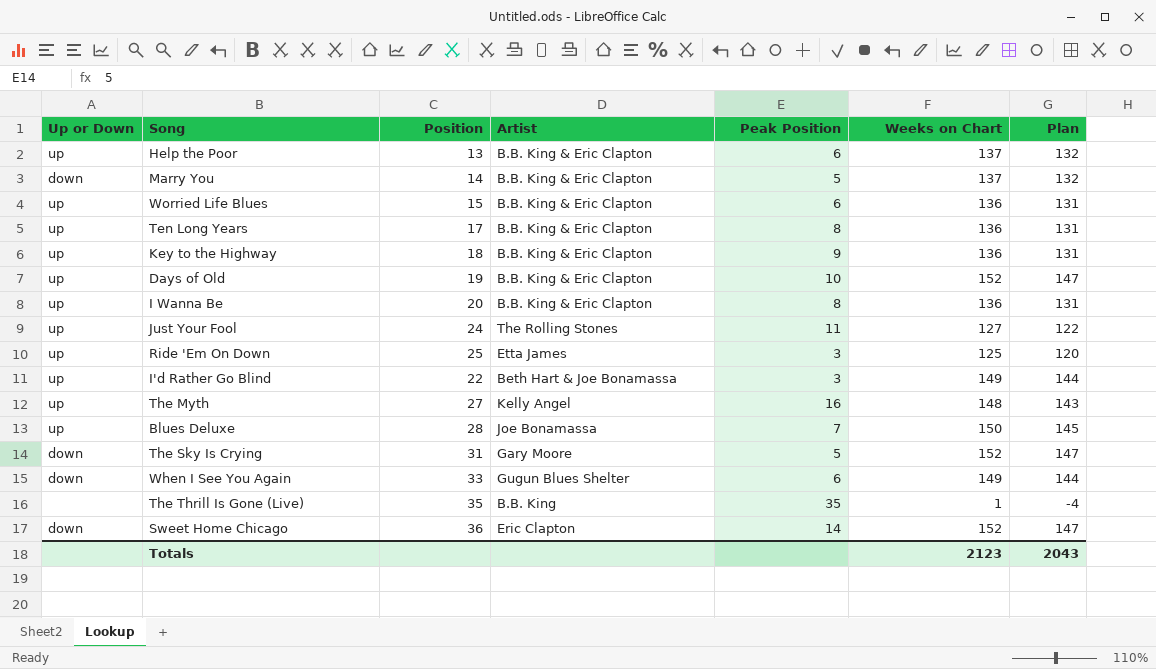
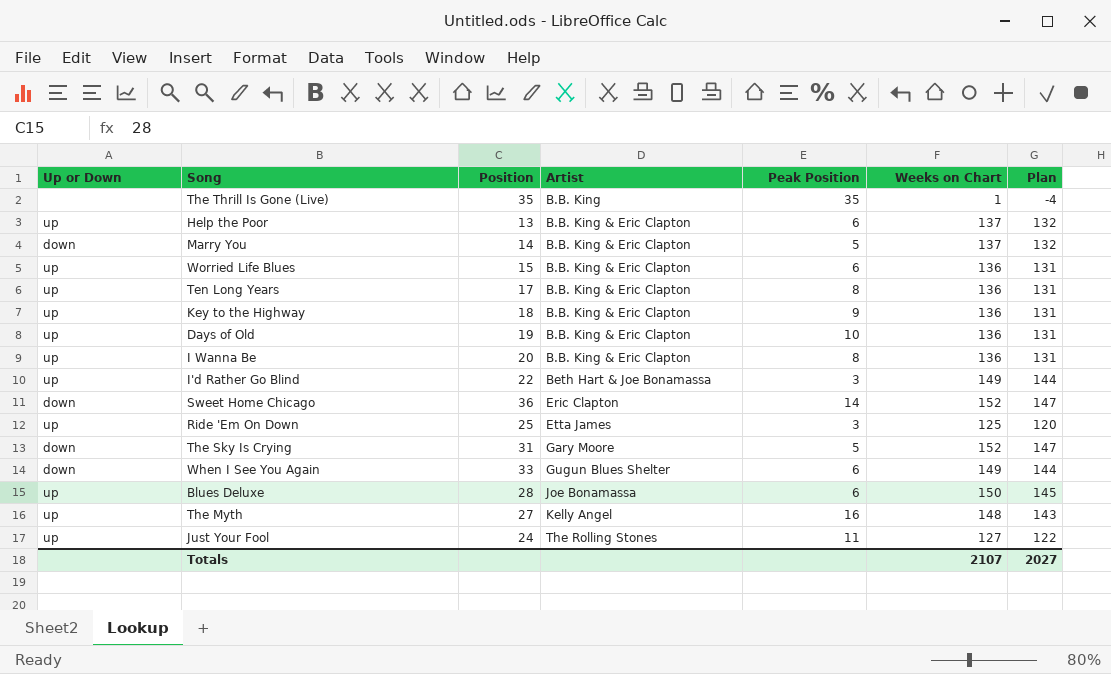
row order: none -> Artist ascending
Days of Old | Weeks on Chart: 152 -> 136
Days of Old | Plan: 147 -> 131
Blues Deluxe | Peak Position: 7 -> 6
Totals | Weeks on Chart: 2123 -> 2107
Totals | Plan: 2043 -> 2027

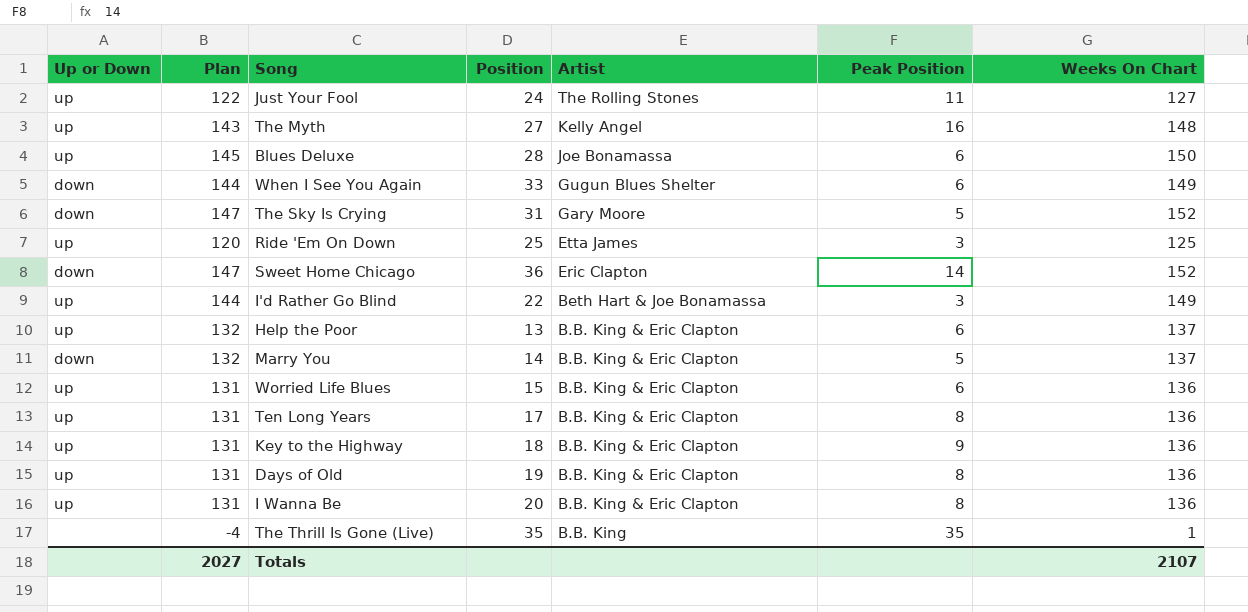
row order: Artist ascending -> Artist descending
column Plan | position: 7 -> 2
column name: Weeks on Chart -> Weeks On Chart
Days of Old | Peak Position: 10 -> 8

